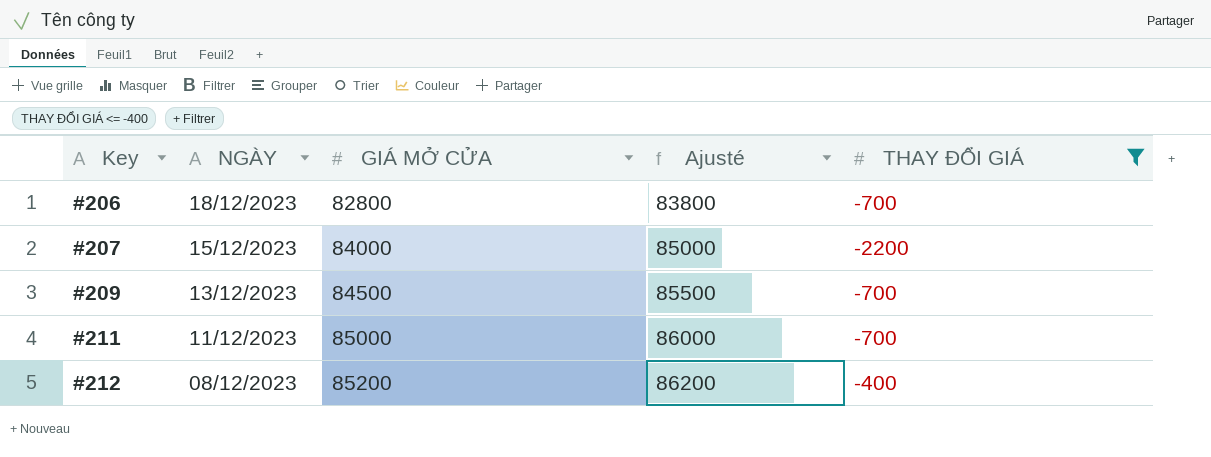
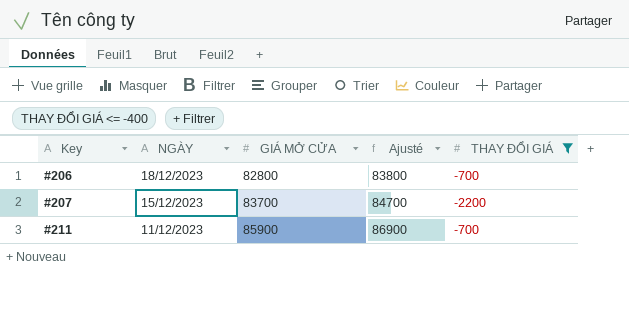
row #209: 13/12/2023 | 84500 | 85500 | -700 -> none
row #212: 08/12/2023 | 85200 | 86200 | -400 -> none
#207 | GIÁ MỞ CỬA: 84000 -> 83700
#207 | Ajusté: 85000 -> 84700
#211 | GIÁ MỞ CỬA: 85000 -> 85900
#211 | Ajusté: 86000 -> 86900

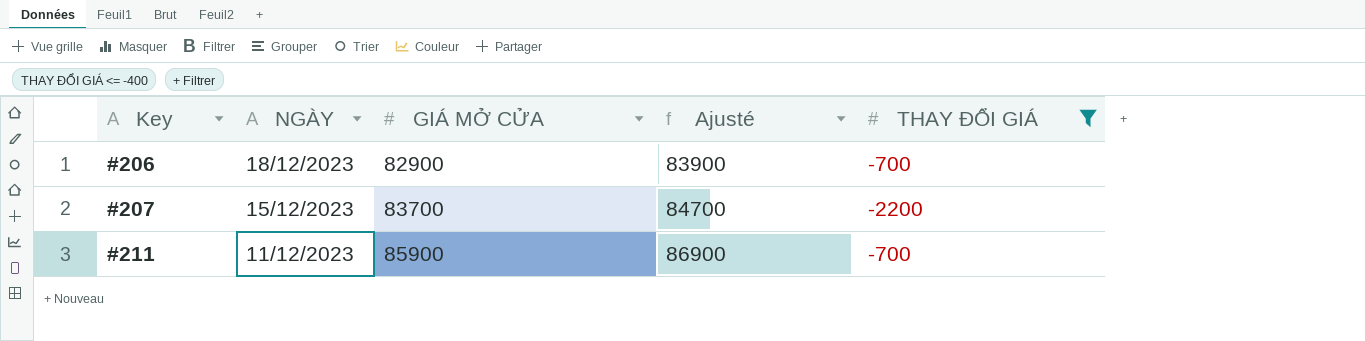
#206 | GIÁ MỞ CỬA: 82800 -> 82900
#206 | Ajusté: 83800 -> 83900

